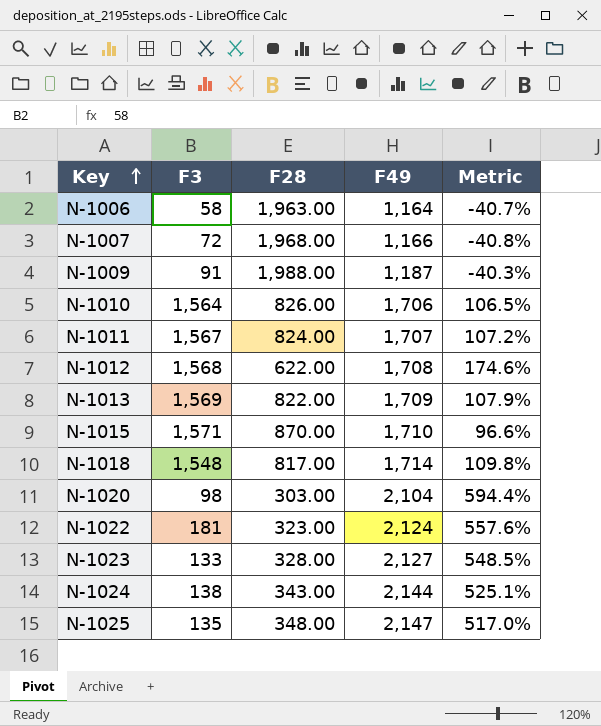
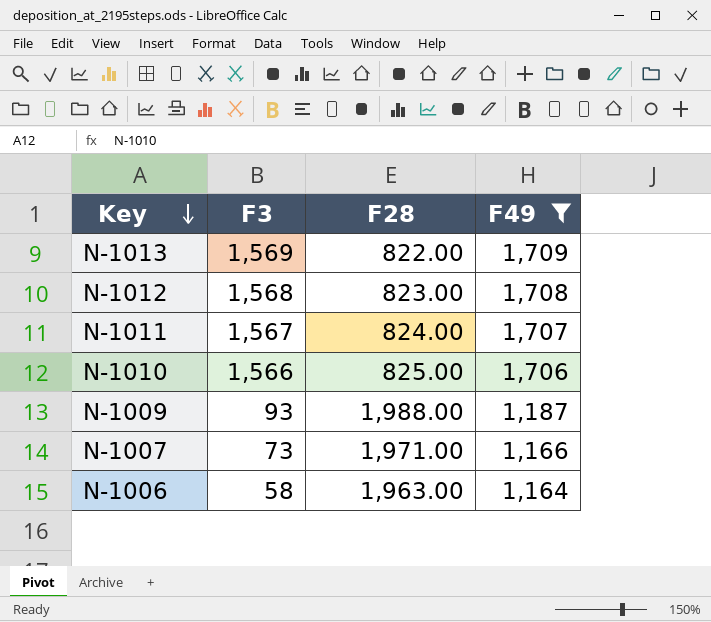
filter: none -> F49 <= 1,709
row order: Key ascending -> Key descending
column Metric | formula: ([F49] - [F28]) / [F28] -> none
N-1012 | F28: 622.00 -> 823.00
N-1010 | F3: 1,564 -> 1,566
N-1010 | F28: 826.00 -> 825.00
N-1009 | F3: 91 -> 93
N-1007 | F3: 72 -> 73
N-1007 | F28: 1,968.00 -> 1,971.00

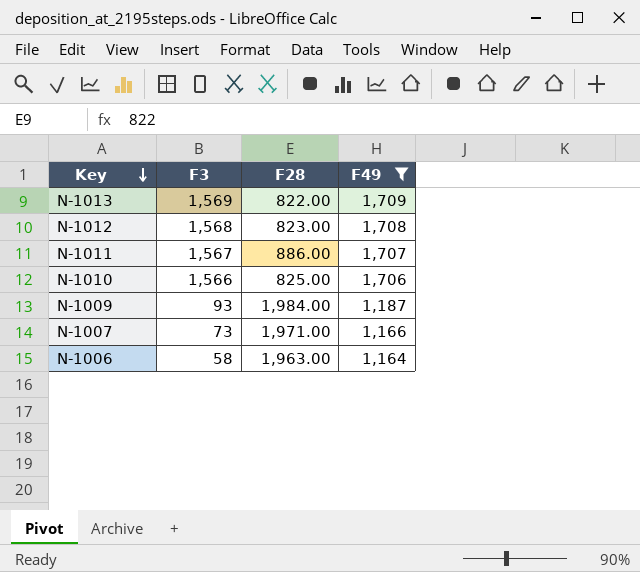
N-1011 | F28: 824.00 -> 886.00
N-1009 | F28: 1,988.00 -> 1,984.00

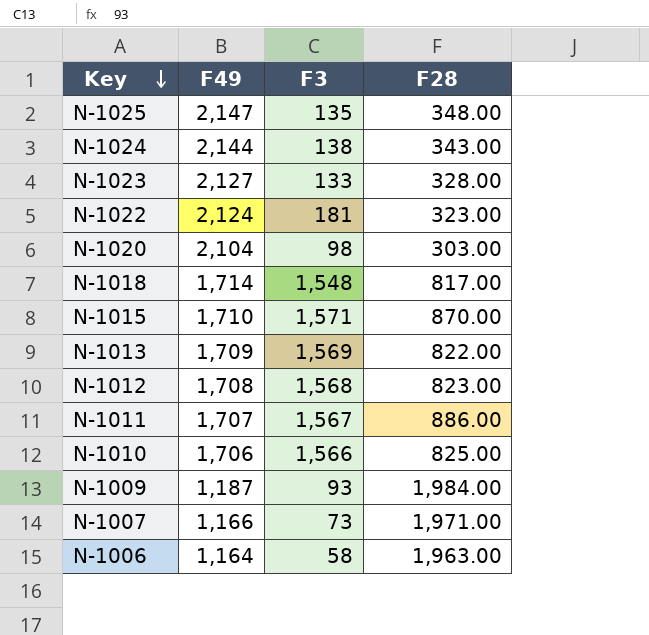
filter: F49 <= 1,709 -> none
column F49 | position: 4 -> 2

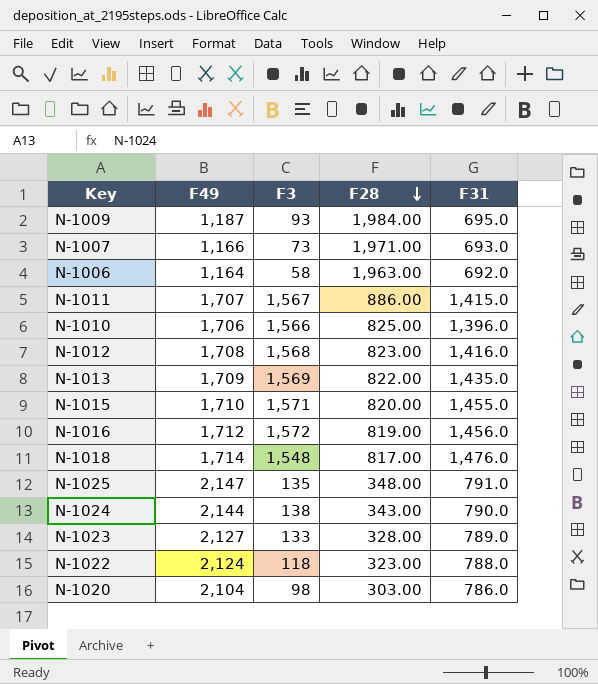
row order: Key descending -> F28 descending
column F31 | position: none -> 5
N-1015 | F28: 870.00 -> 820.00
row N-1016: none -> 1,712 | 1,572 | 819.00 | 1,456.0
N-1022 | F3: 181 -> 118

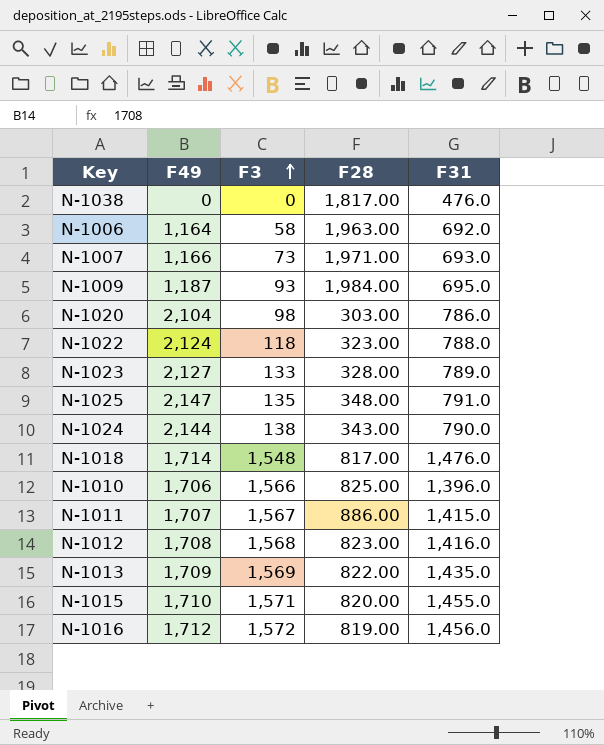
row order: F28 descending -> F3 ascending
row N-1038: none -> 0 | 0 | 1,817.00 | 476.0

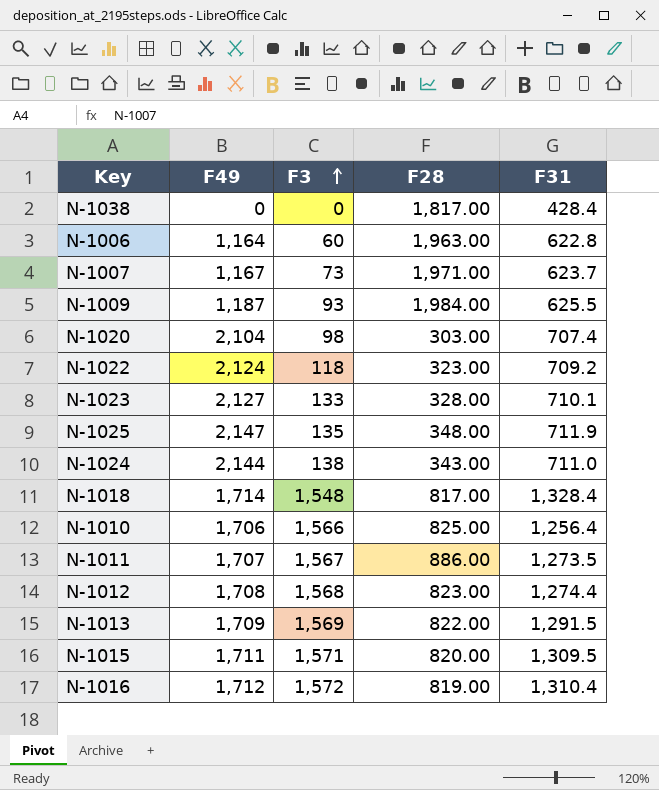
N-1038 | F31: 476.0 -> 428.4
N-1006 | F3: 58 -> 60
N-1006 | F31: 692.0 -> 622.8
N-1007 | F49: 1,166 -> 1,167
N-1007 | F31: 693.0 -> 623.7
N-1009 | F31: 695.0 -> 625.5
N-1020 | F31: 786.0 -> 707.4
N-1022 | F31: 788.0 -> 709.2
N-1023 | F31: 789.0 -> 710.1
N-1025 | F31: 791.0 -> 711.9
N-1024 | F31: 790.0 -> 711.0
N-1018 | F31: 1,476.0 -> 1,328.4
N-1010 | F31: 1,396.0 -> 1,256.4
N-1011 | F31: 1,415.0 -> 1,273.5
N-1012 | F31: 1,416.0 -> 1,274.4
N-1013 | F31: 1,435.0 -> 1,291.5
N-1015 | F49: 1,710 -> 1,711
N-1015 | F31: 1,455.0 -> 1,309.5
N-1016 | F31: 1,456.0 -> 1,310.4

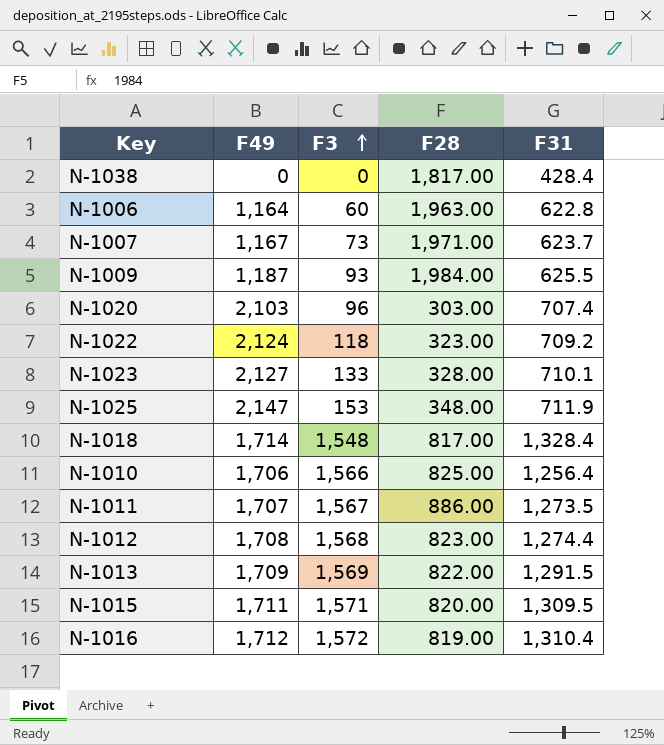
row N-1024: 2,144 | 138 | 343.00 | 711.0 -> none
N-1020 | F49: 2,104 -> 2,103
N-1020 | F3: 98 -> 96
N-1025 | F3: 135 -> 153

